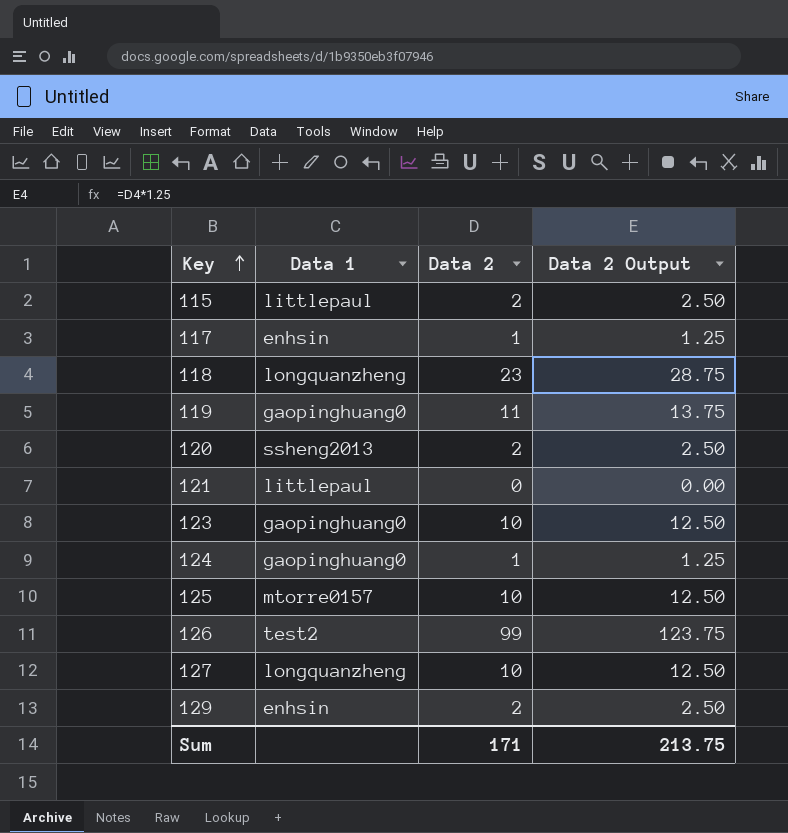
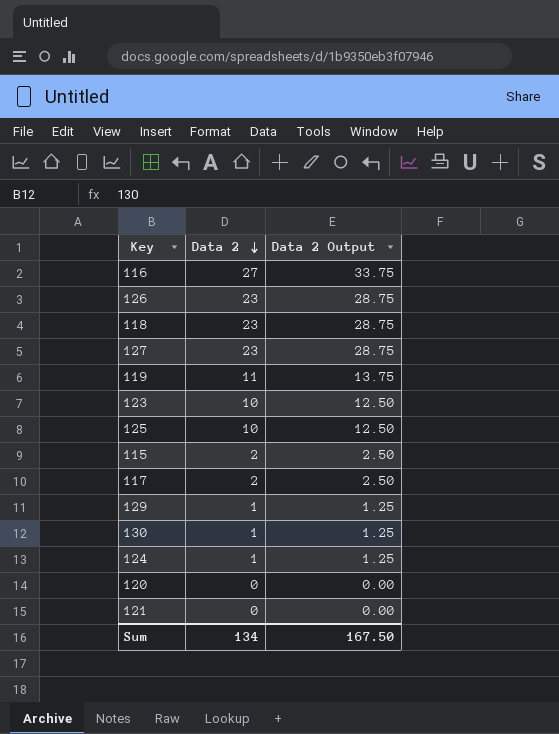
row order: Key ascending -> Data 2 descending
column Data 1 | position: 2 -> none
row 116: none -> 27 | 33.75
126 | Data 2: 99 -> 23
126 | Data 2 Output: 123.75 -> 28.75
127 | Data 2: 10 -> 23
127 | Data 2 Output: 12.50 -> 28.75
117 | Data 2: 1 -> 2
117 | Data 2 Output: 1.25 -> 2.50
129 | Data 2: 2 -> 1
129 | Data 2 Output: 2.50 -> 1.25
row 130: none -> 1 | 1.25
120 | Data 2: 2 -> 0
120 | Data 2 Output: 2.50 -> 0.00
Sum | Data 2: 171 -> 134
Sum | Data 2 Output: 213.75 -> 167.50

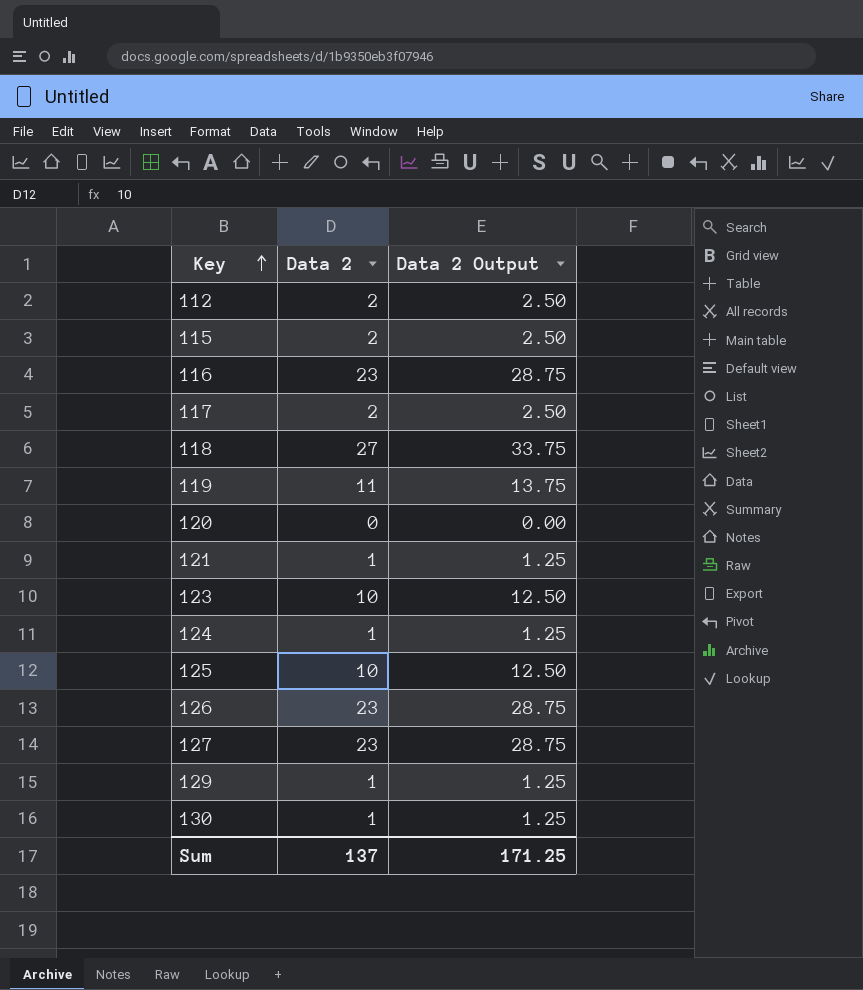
row order: Data 2 descending -> Key ascending
row 112: none -> 2 | 2.50
116 | Data 2: 27 -> 23
116 | Data 2 Output: 33.75 -> 28.75
118 | Data 2: 23 -> 27
118 | Data 2 Output: 28.75 -> 33.75
121 | Data 2: 0 -> 1
121 | Data 2 Output: 0.00 -> 1.25
Sum | Data 2: 134 -> 137
Sum | Data 2 Output: 167.50 -> 171.25

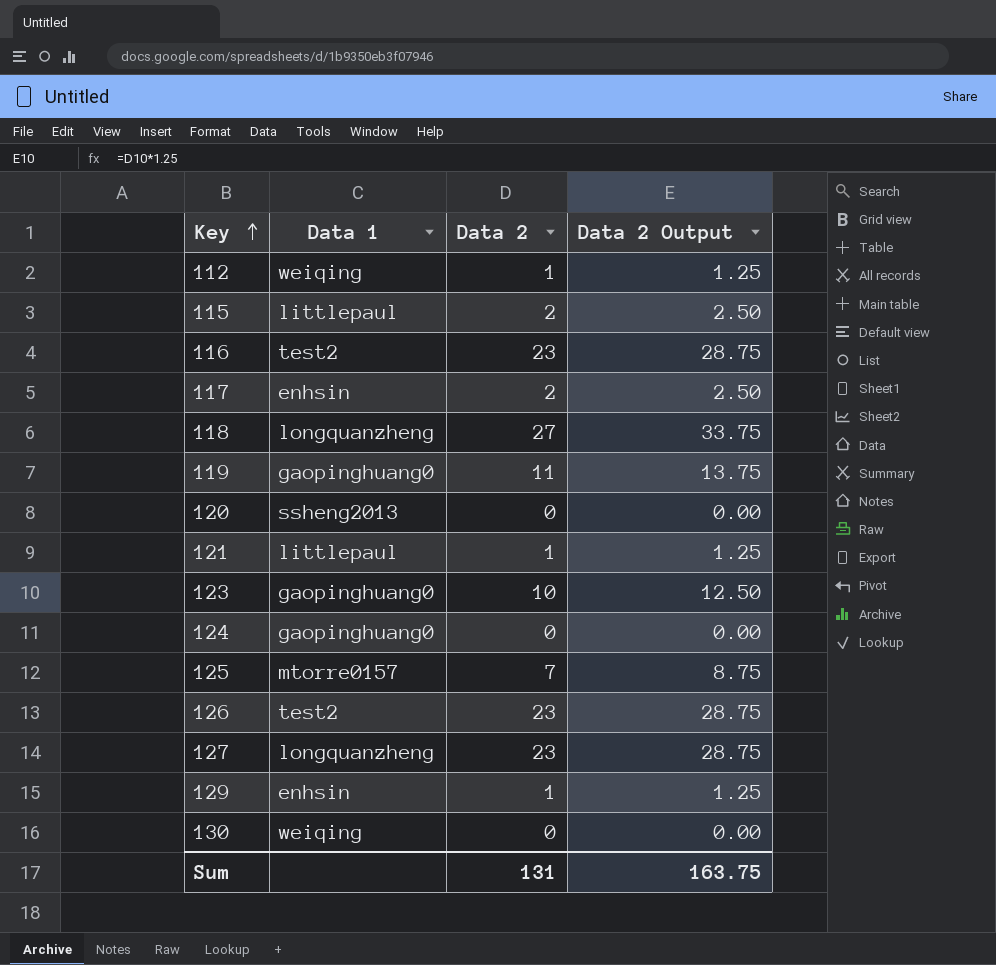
column Data 1 | position: none -> 2
112 | Data 2: 2 -> 1
112 | Data 2 Output: 2.50 -> 1.25
124 | Data 2: 1 -> 0
124 | Data 2 Output: 1.25 -> 0.00
125 | Data 2: 10 -> 7
125 | Data 2 Output: 12.50 -> 8.75
130 | Data 2: 1 -> 0
130 | Data 2 Output: 1.25 -> 0.00
Sum | Data 2: 137 -> 131
Sum | Data 2 Output: 171.25 -> 163.75

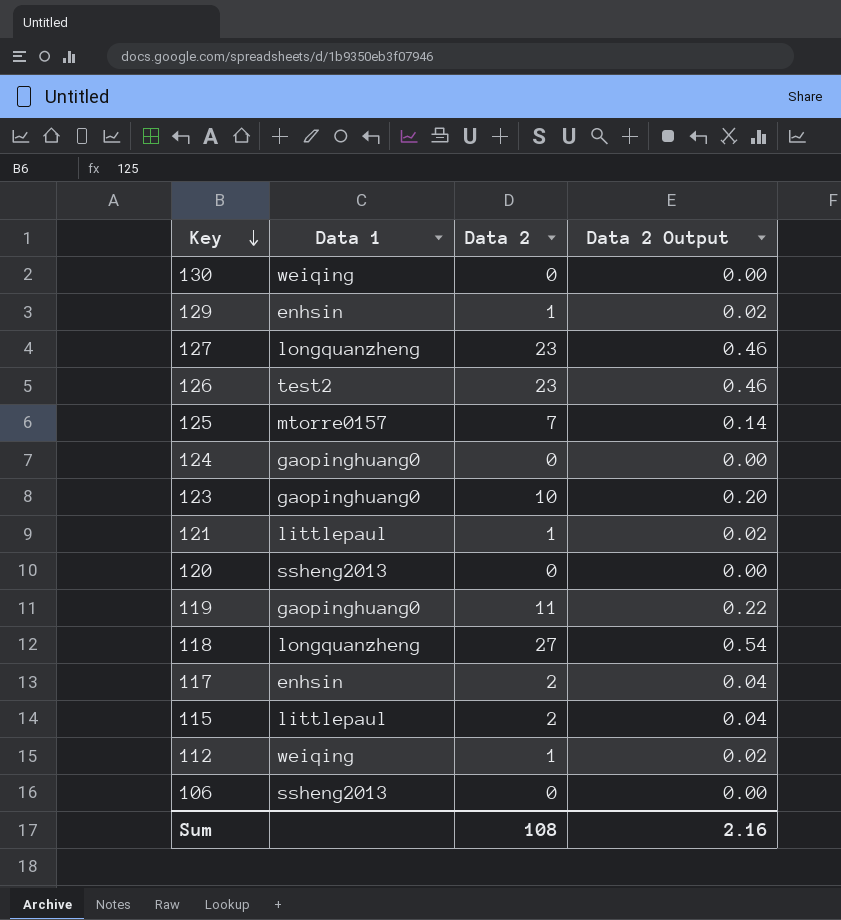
row order: Key ascending -> Key descending
column Data 2 Output | formula: [Data 2] * 1.25 -> [Data 2] * 0.02
row 116: test2 | 23 | 28.75 -> none
row 106: none -> ssheng2013 | 0 | 0.00
Sum | Data 2: 131 -> 108
Sum | Data 2 Output: 163.75 -> 2.16

